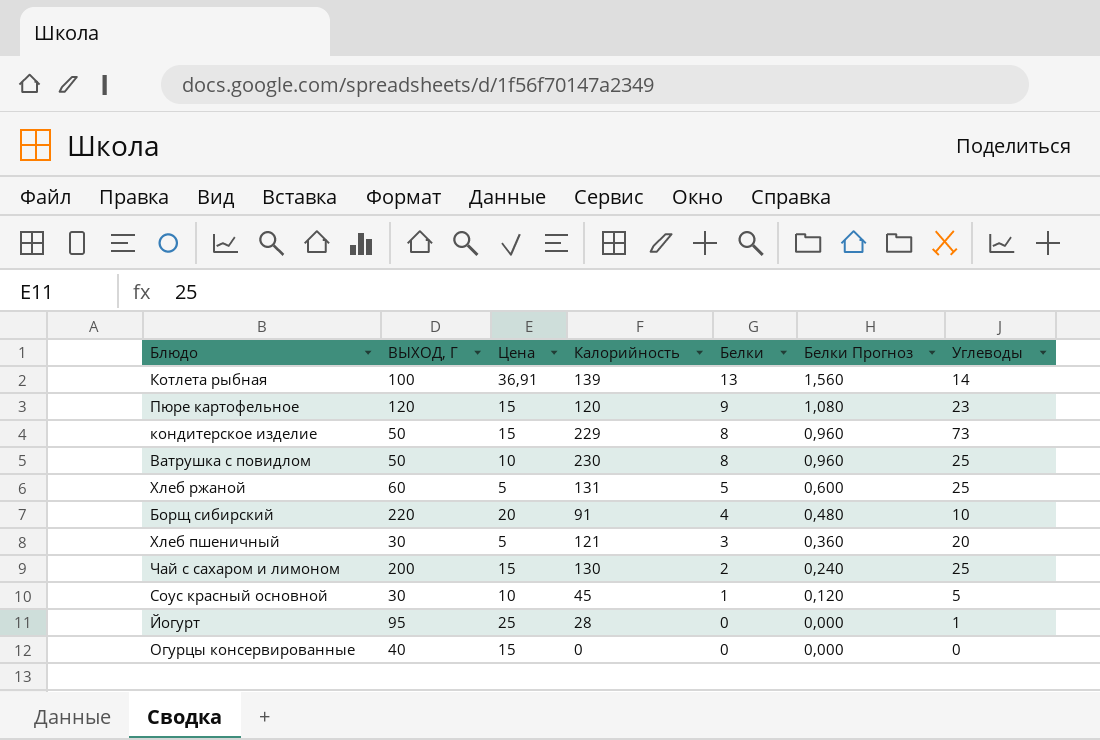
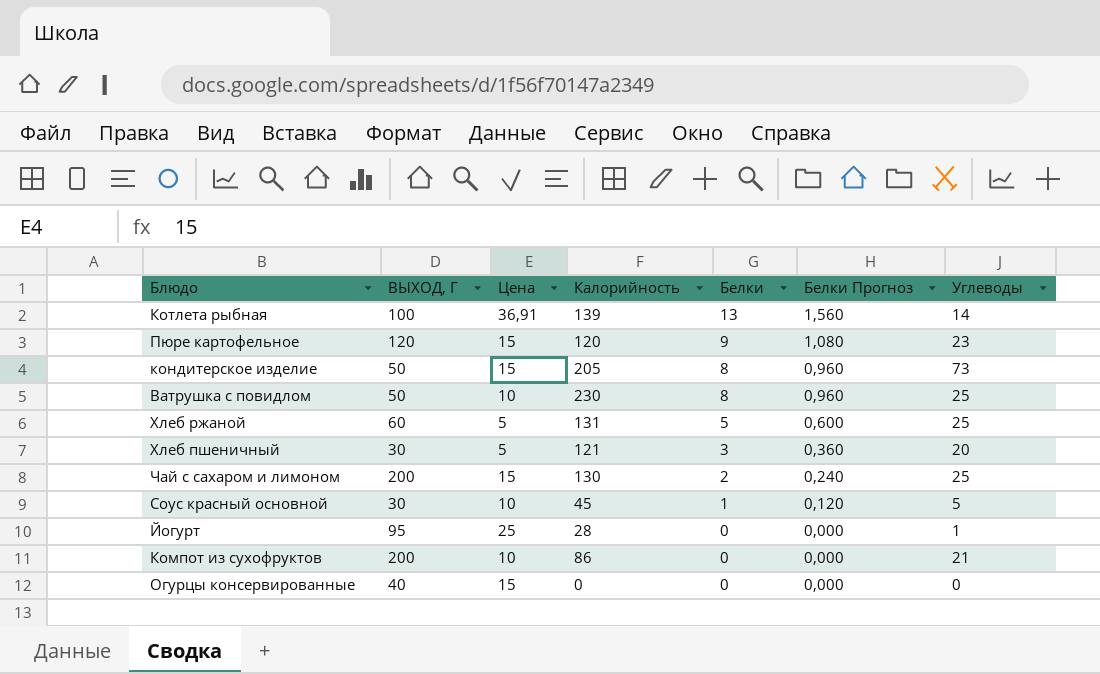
row Борщ сибирский: 220 | 20 | 91 | 4 | 0,480 | 10 -> none
кондитерское изделие | Калорийность: 229 -> 205
row Компот из сухофруктов: none -> 200 | 10 | 86 | 0 | 0,000 | 21

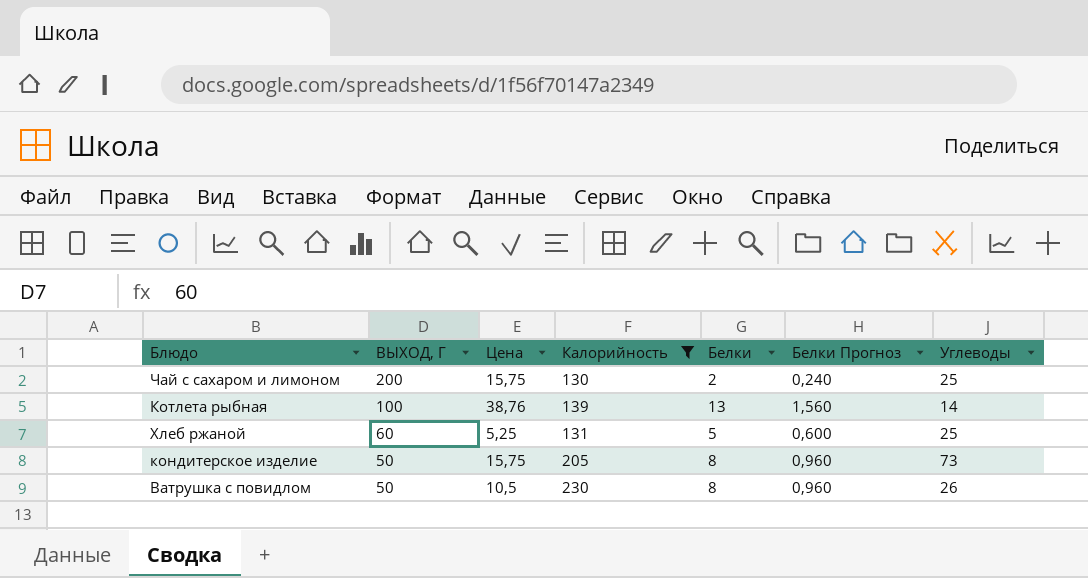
filter: none -> Калорийность >= 130
row order: Белки descending -> ВЫХОД, Г descending
Чай с сахаром и лимоном | Цена: 15 -> 15,75
Котлета рыбная | Цена: 36,91 -> 38,76
Хлеб ржаной | Цена: 5 -> 5,25
кондитерское изделие | Цена: 15 -> 15,75
Ватрушка с повидлом | Цена: 10 -> 10,5
Ватрушка с повидлом | Углеводы: 25 -> 26

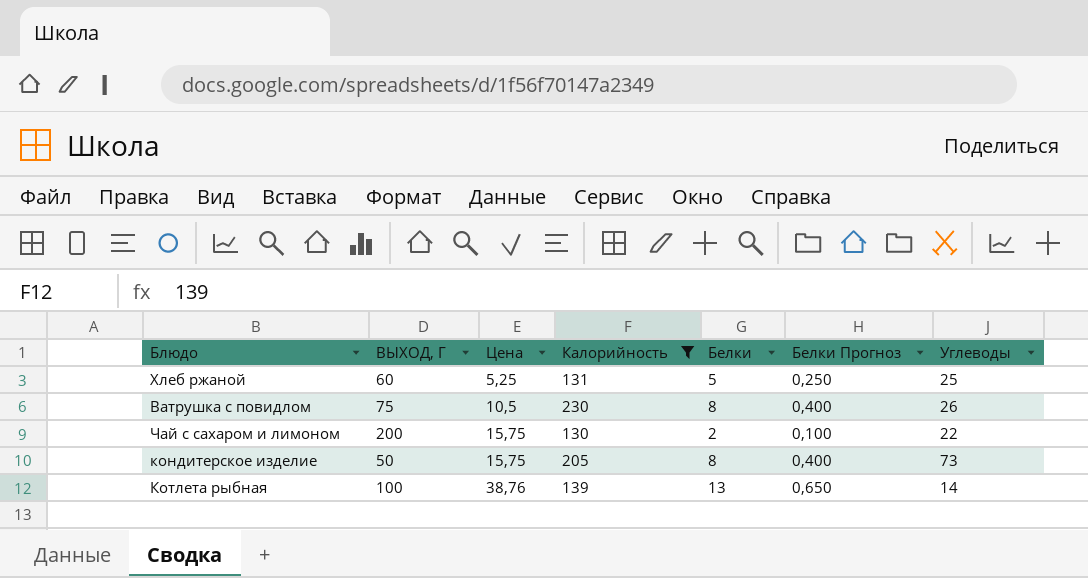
row order: ВЫХОД, Г descending -> Цена ascending
column Белки Прогноз | formula: [Белки] * 0,12 -> [Белки] * 0,05
Ватрушка с повидлом | ВЫХОД, Г: 50 -> 75
Чай с сахаром и лимоном | Углеводы: 25 -> 22

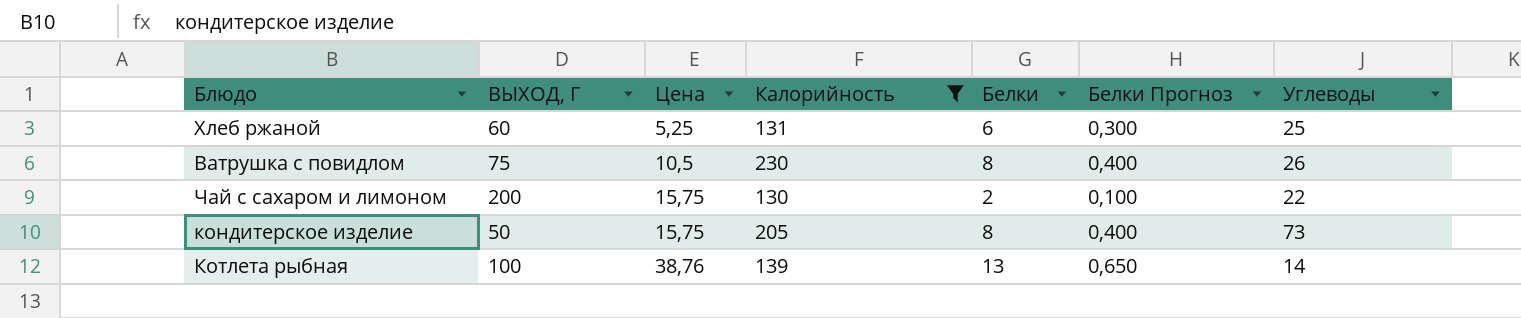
Хлеб ржаной | Белки: 5 -> 6
Хлеб ржаной | Белки Прогноз: 0,250 -> 0,300

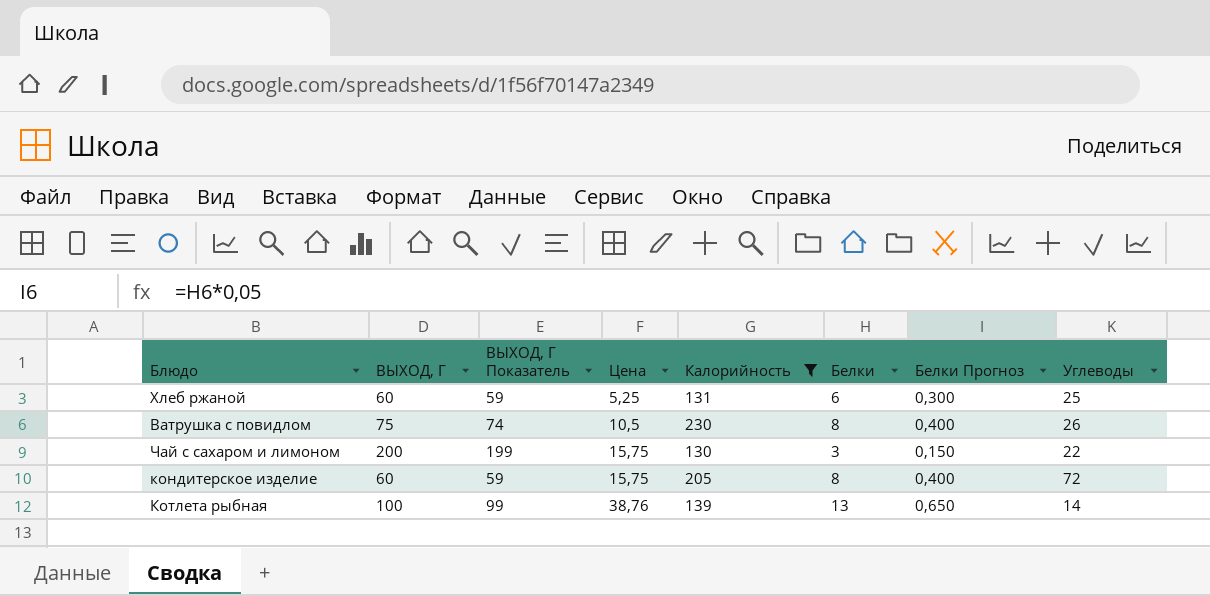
column ВЫХОД, Г Показатель | formula: none -> [ВЫХОД, Г] - 1
Чай с сахаром и лимоном | Белки: 2 -> 3
Чай с сахаром и лимоном | Белки Прогноз: 0,100 -> 0,150
кондитерское изделие | ВЫХОД, Г: 50 -> 60
кондитерское изделие | Углеводы: 73 -> 72

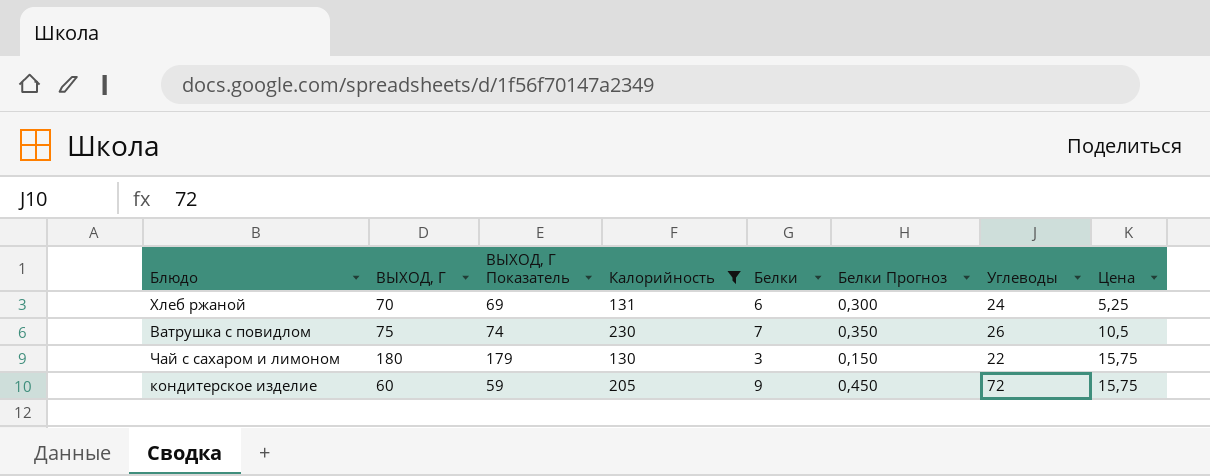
column Цена | position: 4 -> 8
row Котлета рыбная: 100 | 99 | 38,76 | 139 | 13 | 0,650 | 14 -> none
Хлеб ржаной | ВЫХОД, Г: 60 -> 70
Хлеб ржаной | ВЫХОД, Г Показатель: 59 -> 69
Хлеб ржаной | Углеводы: 25 -> 24
Ватрушка с повидлом | Белки: 8 -> 7
Ватрушка с повидлом | Белки Прогноз: 0,400 -> 0,350
Чай с сахаром и лимоном | ВЫХОД, Г: 200 -> 180
Чай с сахаром и лимоном | ВЫХОД, Г Показатель: 199 -> 179
кондитерское изделие | Белки: 8 -> 9
кондитерское изделие | Белки Прогноз: 0,400 -> 0,450

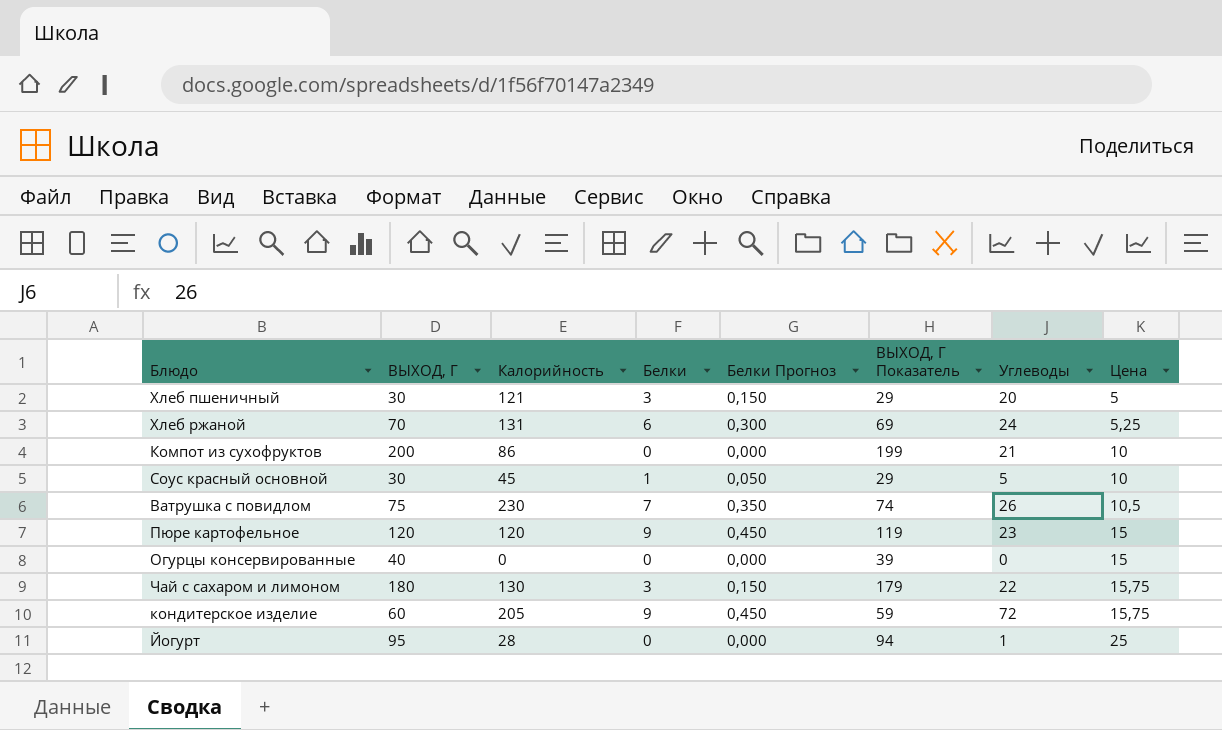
filter: Калорийность >= 130 -> none
column ВЫХОД, Г Показатель | position: 3 -> 6

